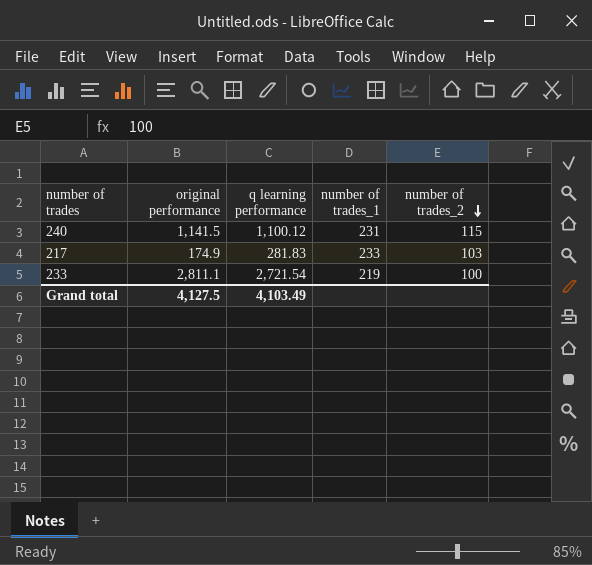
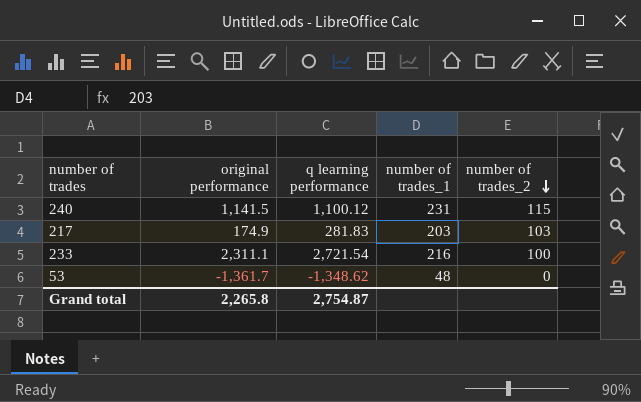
217 | number of trades_1: 233 -> 203
233 | original performance: 2,811.1 -> 2,311.1
233 | number of trades_1: 219 -> 216
row 53: none -> -1,361.7 | -1,348.62 | 48 | 0
Grand total | original performance: 4,127.5 -> 2,265.8
Grand total | q learning performance: 4,103.49 -> 2,754.87

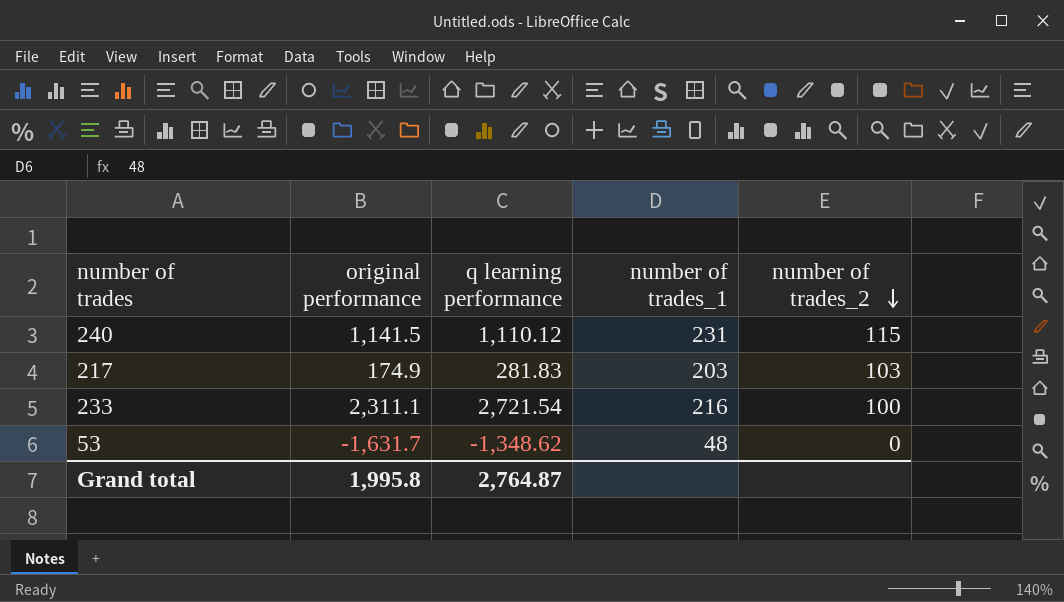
240 | q learning performance: 1,100.12 -> 1,110.12
53 | original performance: -1,361.7 -> -1,631.7
Grand total | original performance: 2,265.8 -> 1,995.8
Grand total | q learning performance: 2,754.87 -> 2,764.87

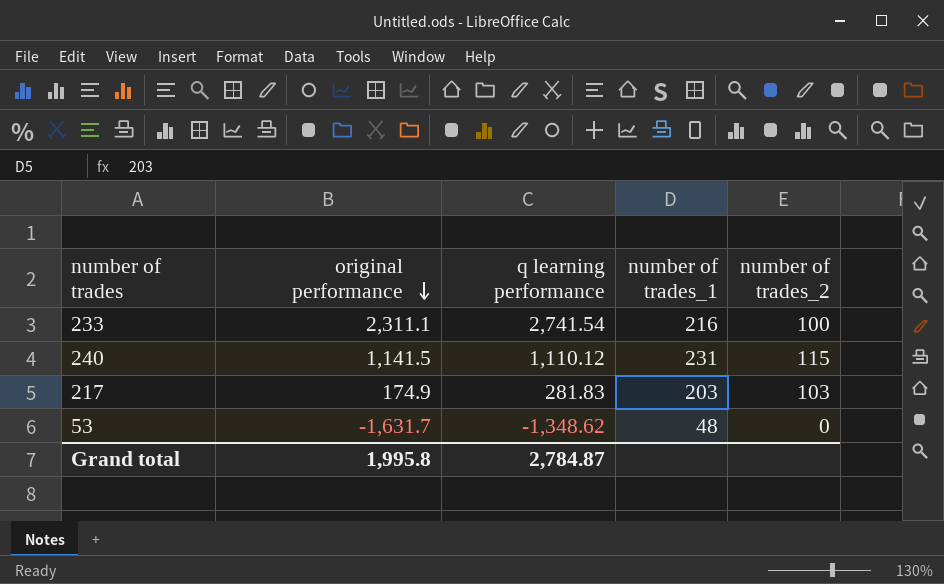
row order: number of trades_2 descending -> original performance descending
233 | q learning performance: 2,721.54 -> 2,741.54
Grand total | q learning performance: 2,764.87 -> 2,784.87

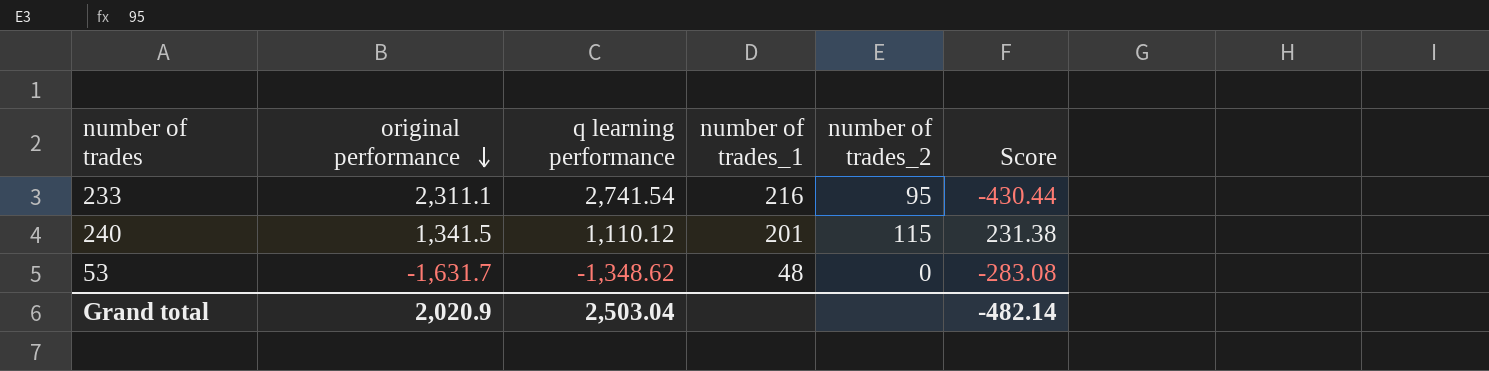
column Score | formula: none -> [original performance] - [q learning performance]
row 217: 174.9 | 281.83 | 203 | 103 -> none
233 | number of trades_2: 100 -> 95
240 | original performance: 1,141.5 -> 1,341.5
240 | number of trades_1: 231 -> 201
Grand total | original performance: 1,995.8 -> 2,020.9
Grand total | q learning performance: 2,784.87 -> 2,503.04

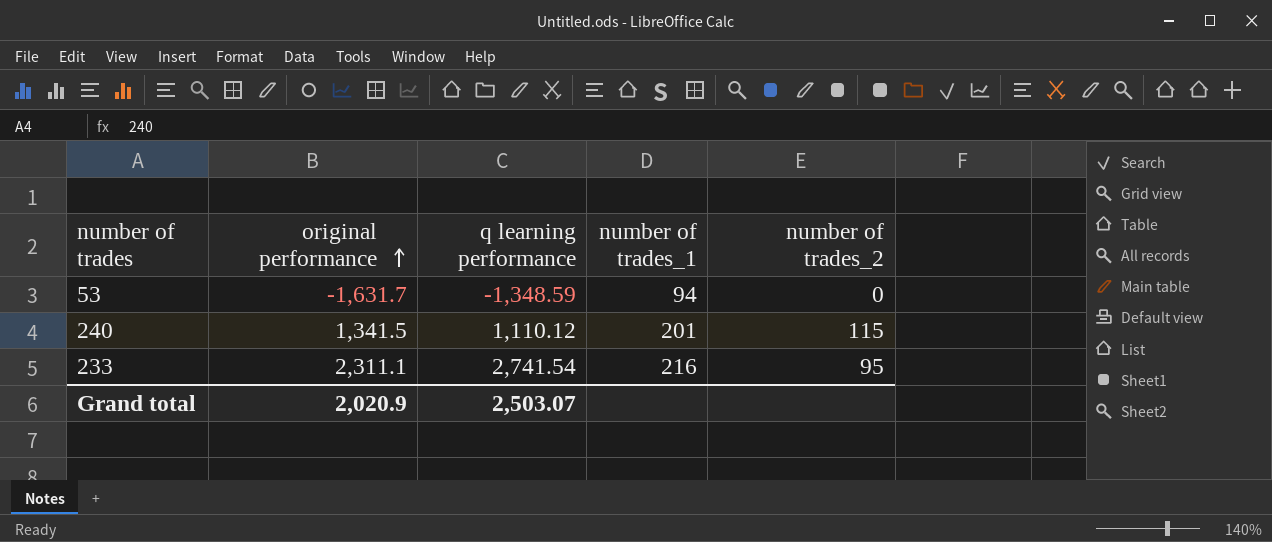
row order: original performance descending -> original performance ascending
column Score | formula: [original performance] - [q learning performance] -> none
53 | q learning performance: -1,348.62 -> -1,348.59
53 | number of trades_1: 48 -> 94
Grand total | q learning performance: 2,503.04 -> 2,503.07

